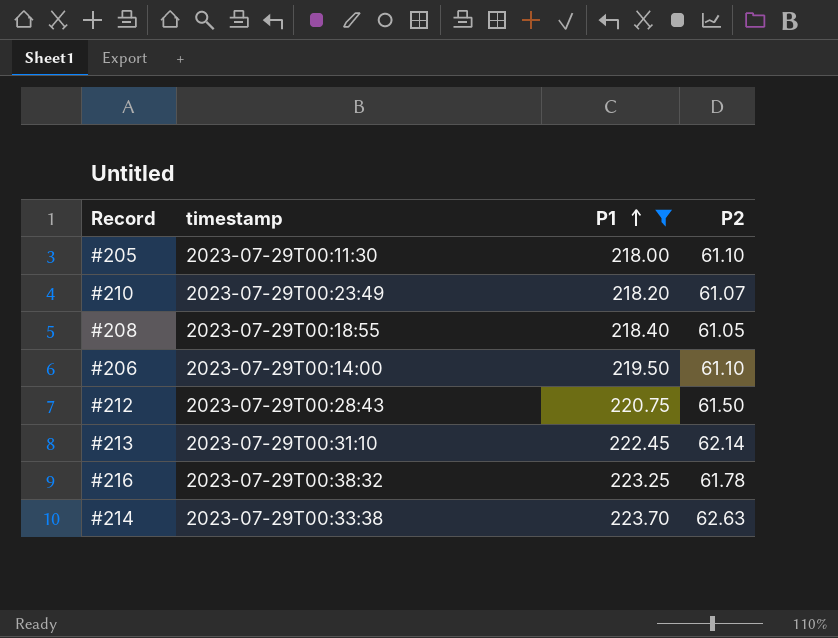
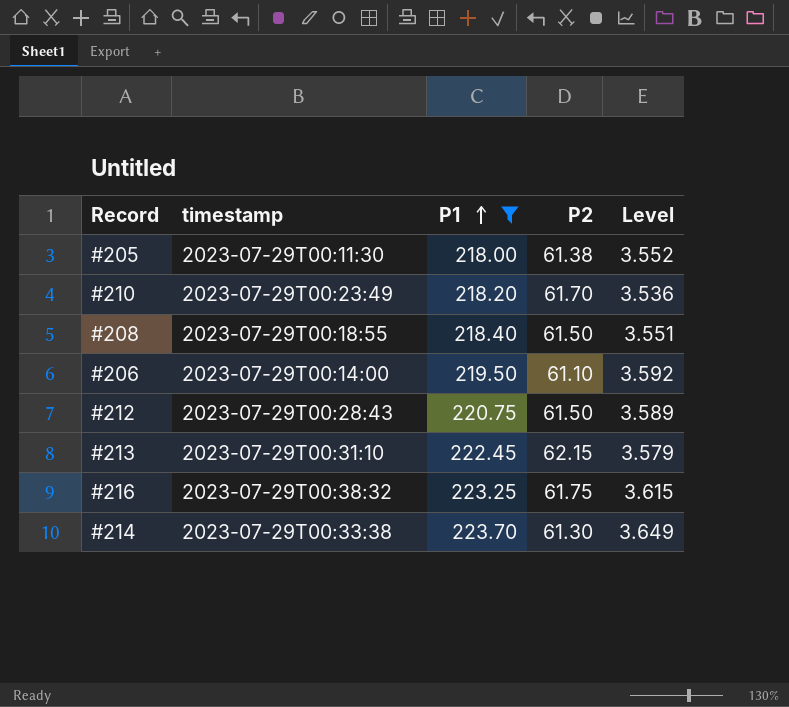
column Level | formula: none -> [P1] / [P2]
#205 | P2: 61.10 -> 61.38
#210 | P2: 61.07 -> 61.70
#208 | P2: 61.05 -> 61.50
#213 | P2: 62.14 -> 62.15
#216 | P2: 61.78 -> 61.75
#214 | P2: 62.63 -> 61.30

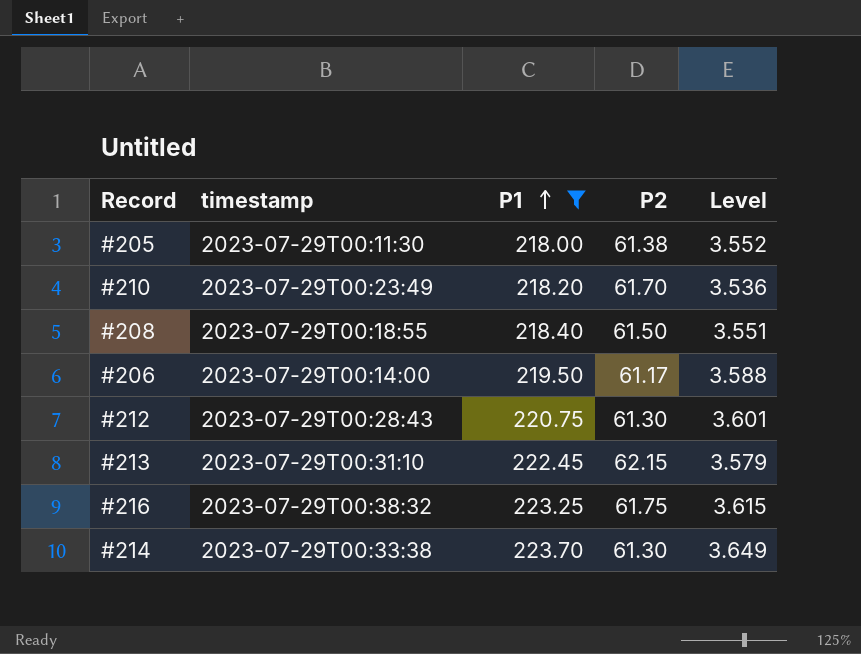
#206 | P2: 61.10 -> 61.17
#206 | Level: 3.592 -> 3.588
#212 | P2: 61.50 -> 61.30
#212 | Level: 3.589 -> 3.601

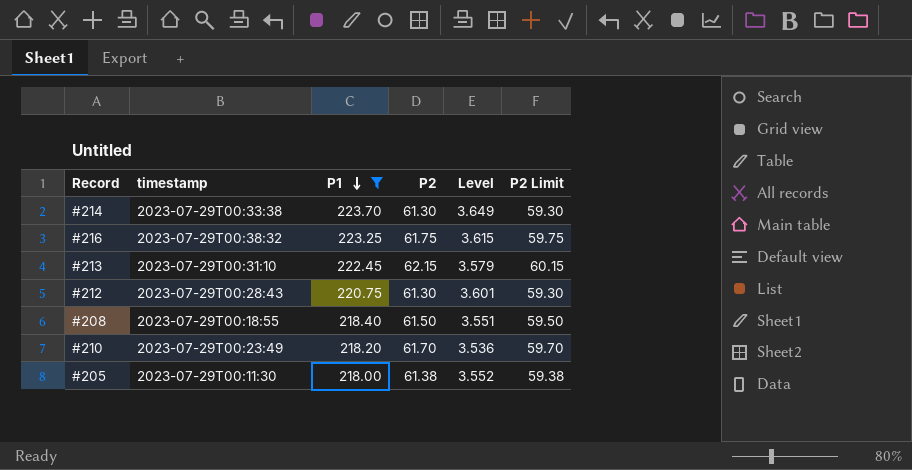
row order: P1 ascending -> P1 descending
column P2 Limit | formula: none -> [P2] - 2
row #206: 2023-07-29T00:14:00 | 219.50 | 61.17 | 3.588 -> none

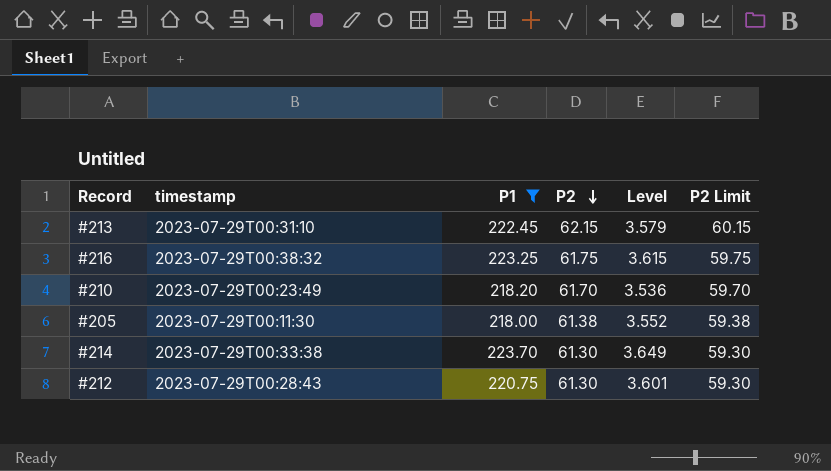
row order: P1 descending -> P2 descending
row #208: 2023-07-29T00:18:55 | 218.40 | 61.50 | 3.551 | 59.50 -> none

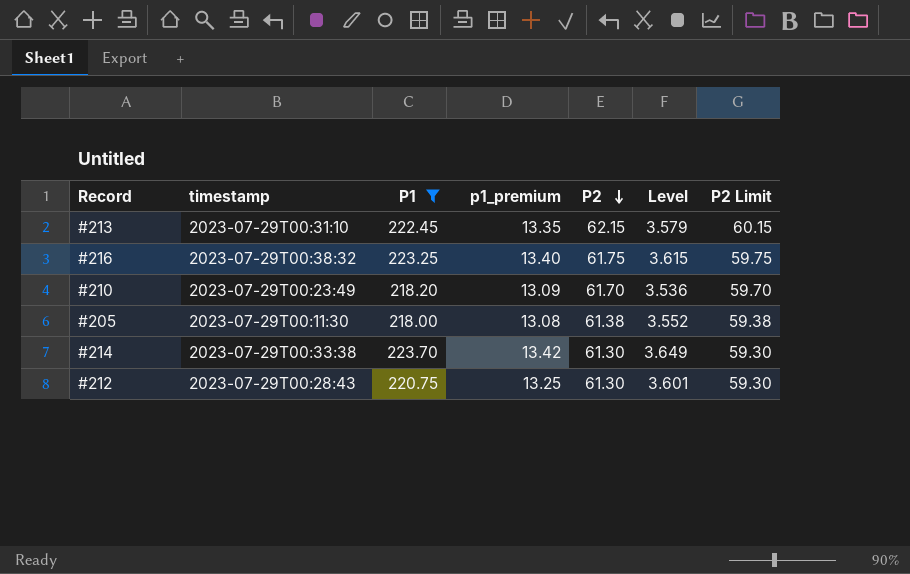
column p1_premium | formula: none -> [P1] * 0.06

